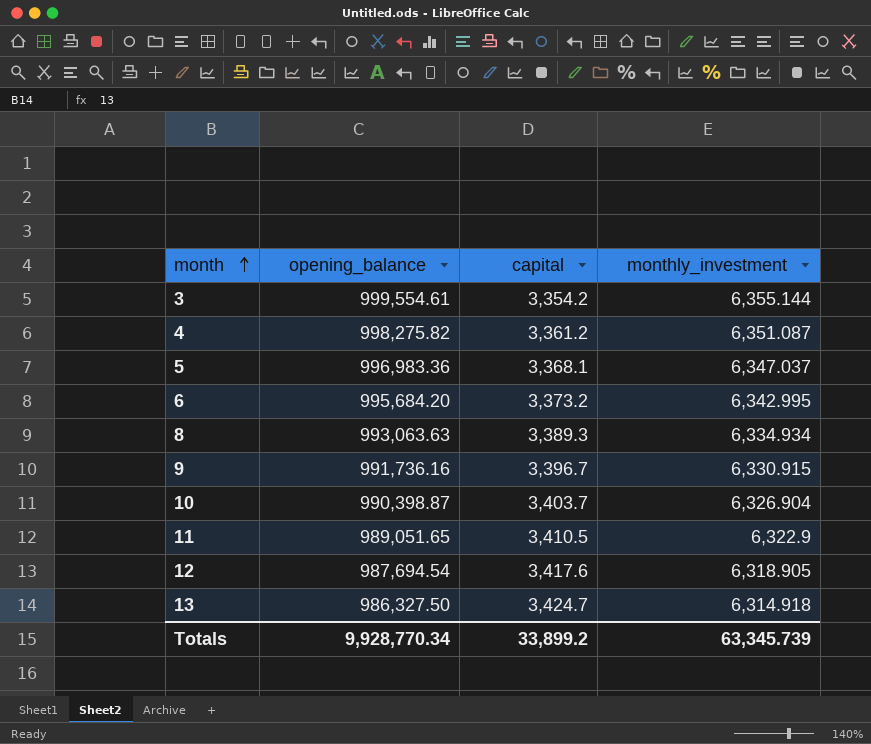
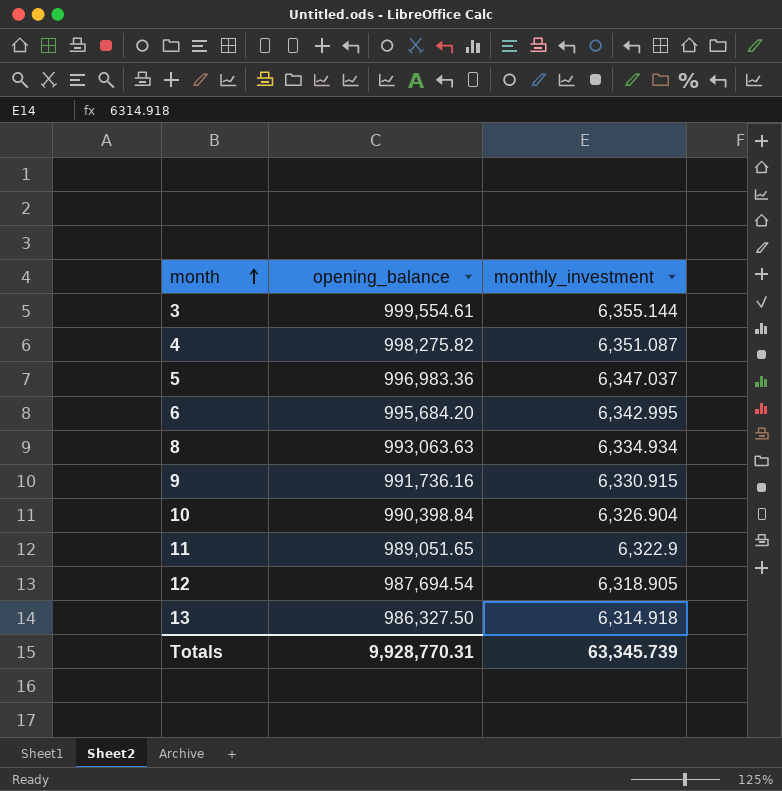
column capital | position: 3 -> none
10 | opening_balance: 990,398.87 -> 990,398.84
Totals | opening_balance: 9,928,770.34 -> 9,928,770.31

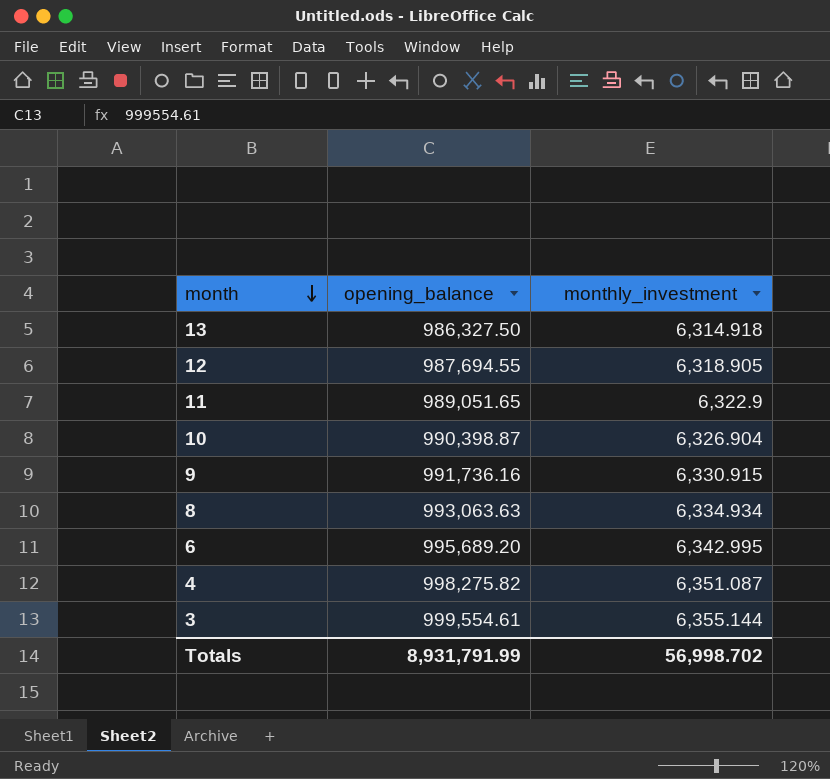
row order: month ascending -> month descending
row 5: 996,983.36 | 6,347.037 -> none
12 | opening_balance: 987,694.54 -> 987,694.55
10 | opening_balance: 990,398.84 -> 990,398.87
6 | opening_balance: 995,684.20 -> 995,689.20
Totals | opening_balance: 9,928,770.31 -> 8,931,791.99
Totals | monthly_investment: 63,345.739 -> 56,998.702

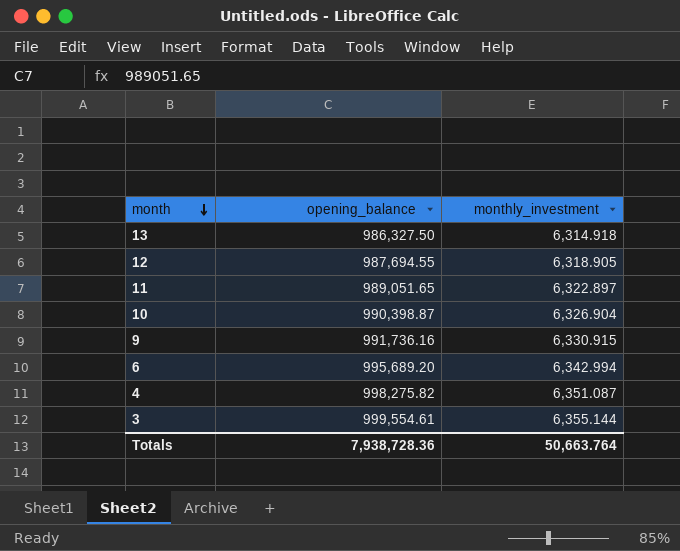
row 8: 993,063.63 | 6,334.934 -> none
11 | monthly_investment: 6,322.9 -> 6,322.897
6 | monthly_investment: 6,342.995 -> 6,342.994
Totals | opening_balance: 8,931,791.99 -> 7,938,728.36
Totals | monthly_investment: 56,998.702 -> 50,663.764

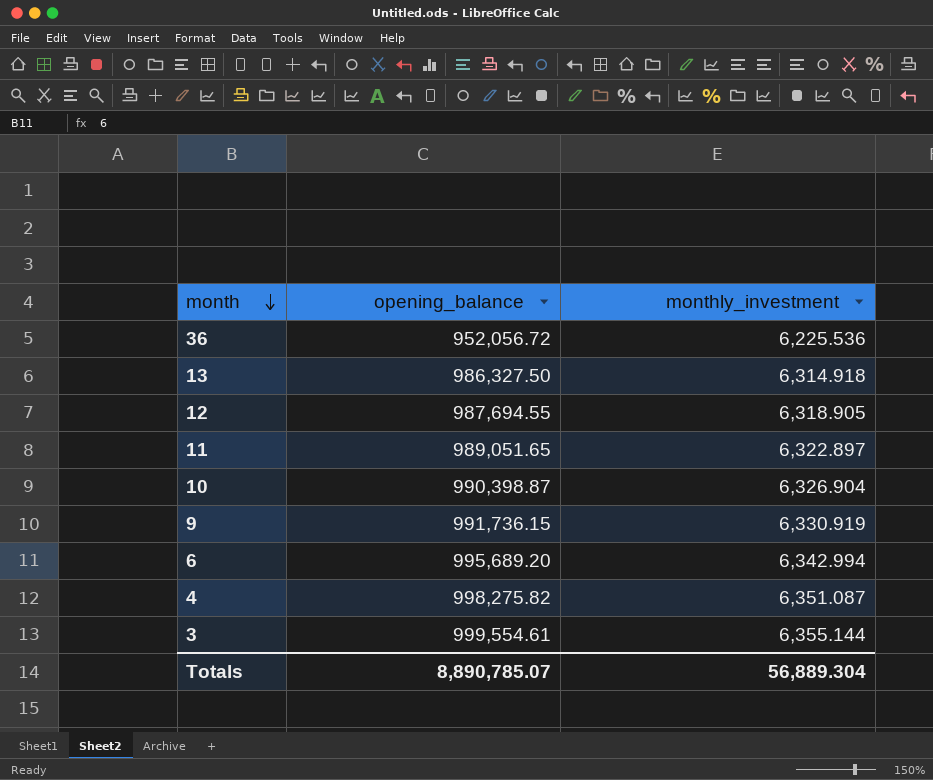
row 36: none -> 952,056.72 | 6,225.536
9 | opening_balance: 991,736.16 -> 991,736.15
9 | monthly_investment: 6,330.915 -> 6,330.919
Totals | opening_balance: 7,938,728.36 -> 8,890,785.07
Totals | monthly_investment: 50,663.764 -> 56,889.304

